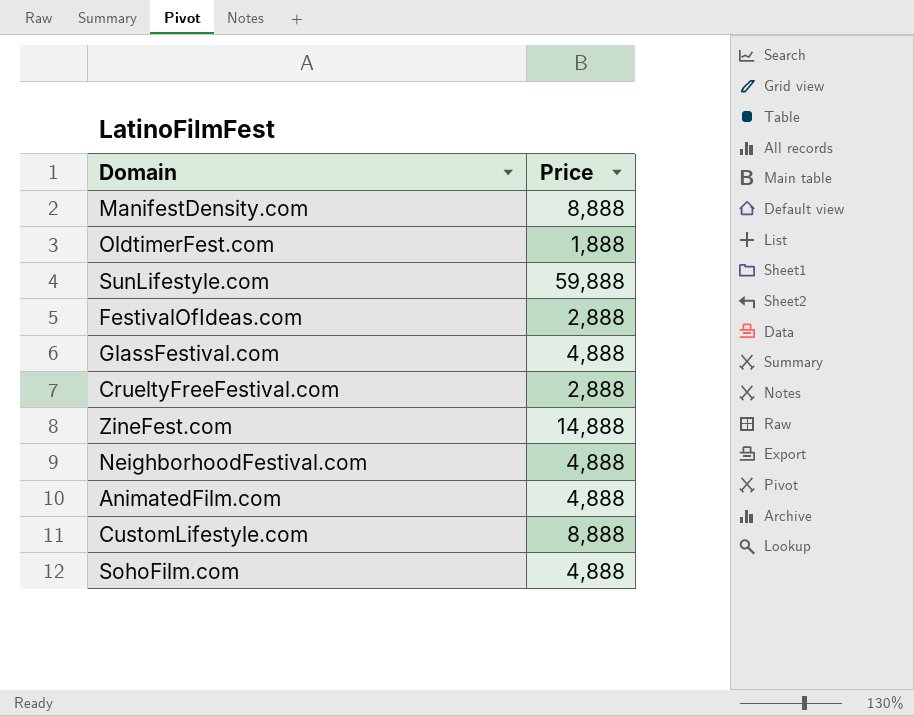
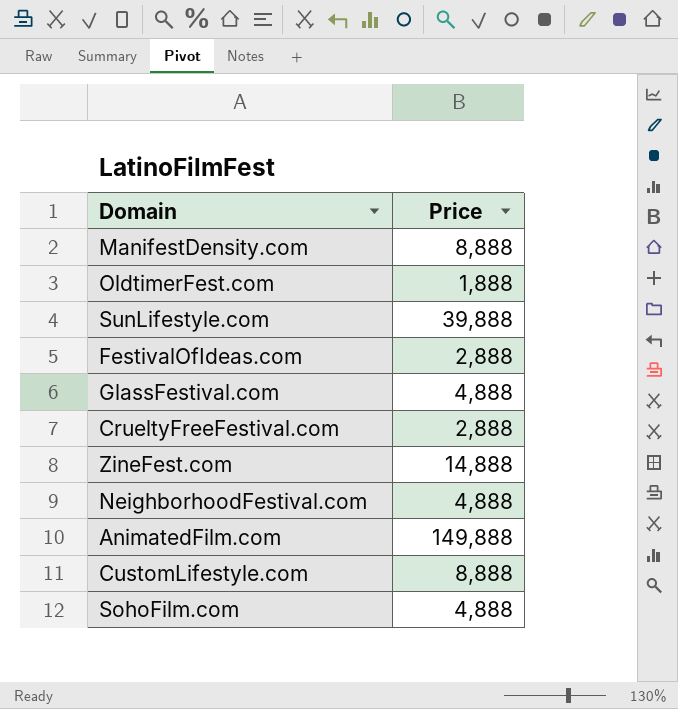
SunLifestyle.com | Price: 59,888 -> 39,888
AnimatedFilm.com | Price: 4,888 -> 149,888

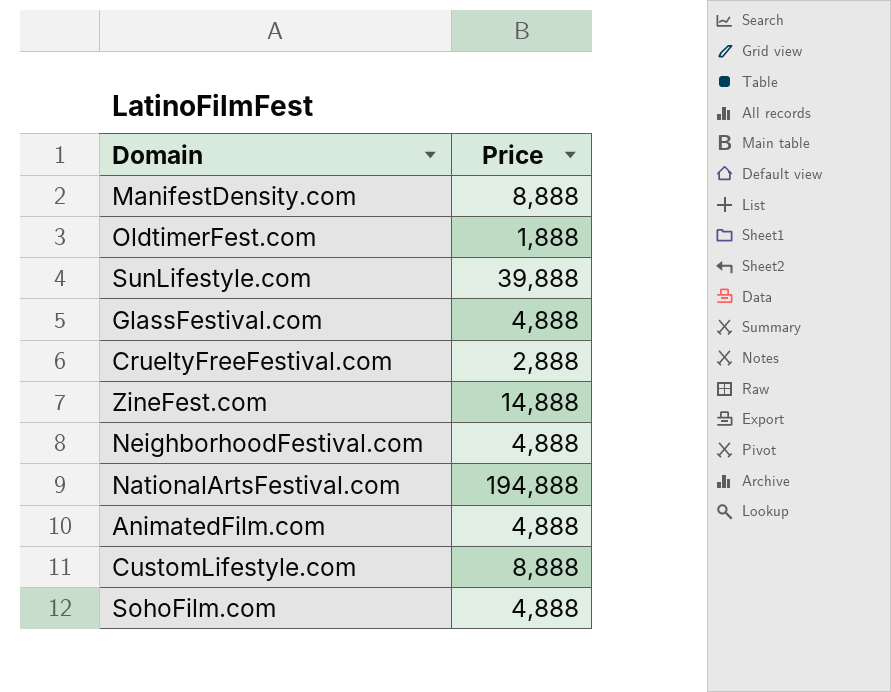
row FestivalOfIdeas.com: 2,888 -> none
row NationalArtsFestival.com: none -> 194,888
AnimatedFilm.com | Price: 149,888 -> 4,888

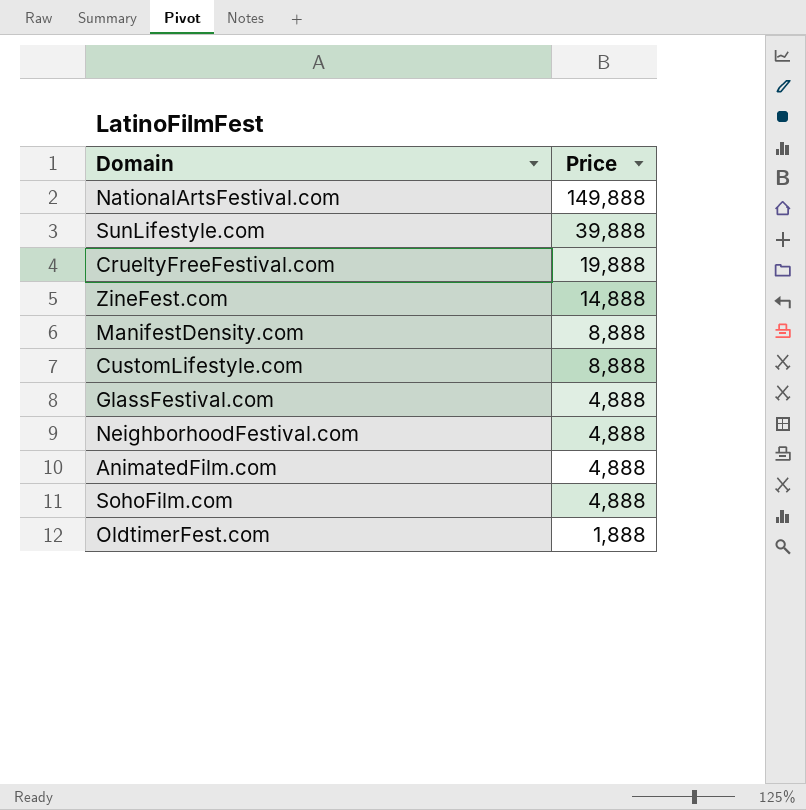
row order: none -> Price descending
NationalArtsFestival.com | Price: 194,888 -> 149,888
CrueltyFreeFestival.com | Price: 2,888 -> 19,888

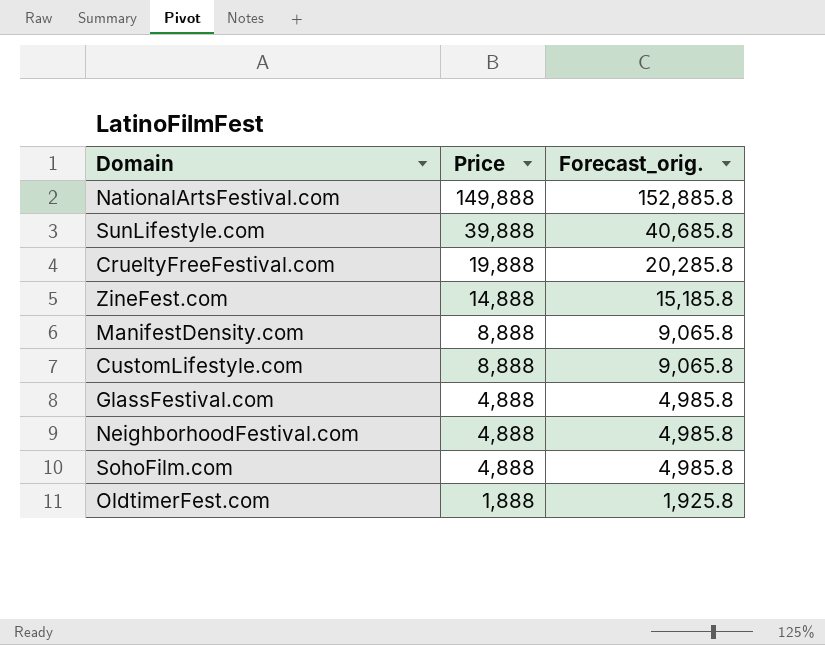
column Forecast_orig. | formula: none -> [Price] * 1.02
row AnimatedFilm.com: 4,888 -> none

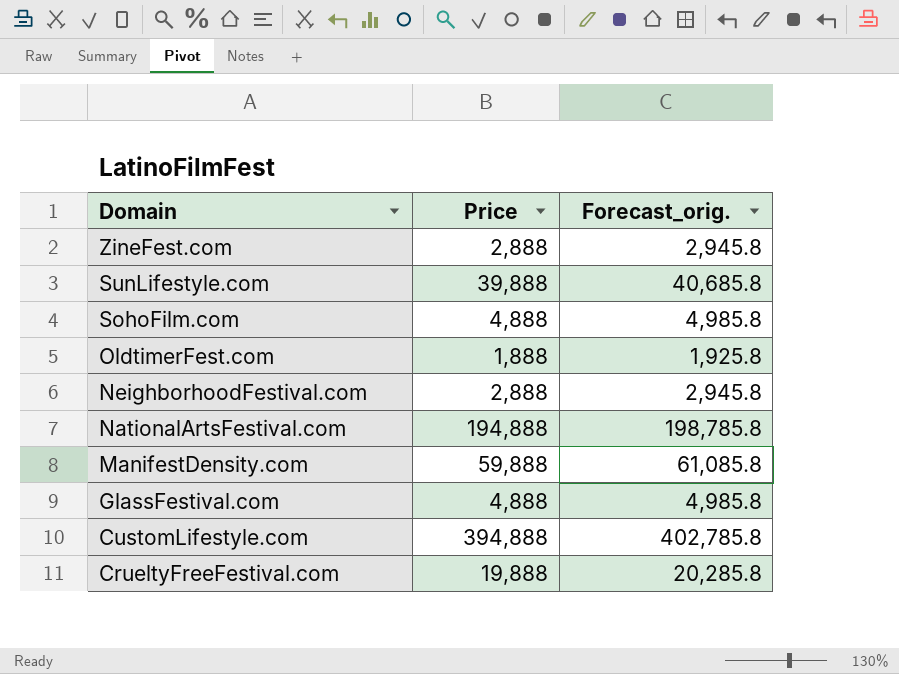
row order: Price descending -> Domain descending
ZineFest.com | Price: 14,888 -> 2,888
ZineFest.com | Forecast_orig.: 15,185.8 -> 2,945.8
NeighborhoodFestival.com | Price: 4,888 -> 2,888
NeighborhoodFestival.com | Forecast_orig.: 4,985.8 -> 2,945.8
NationalArtsFestival.com | Price: 149,888 -> 194,888
NationalArtsFestival.com | Forecast_orig.: 152,885.8 -> 198,785.8
ManifestDensity.com | Price: 8,888 -> 59,888
ManifestDensity.com | Forecast_orig.: 9,065.8 -> 61,085.8
CustomLifestyle.com | Price: 8,888 -> 394,888
CustomLifestyle.com | Forecast_orig.: 9,065.8 -> 402,785.8

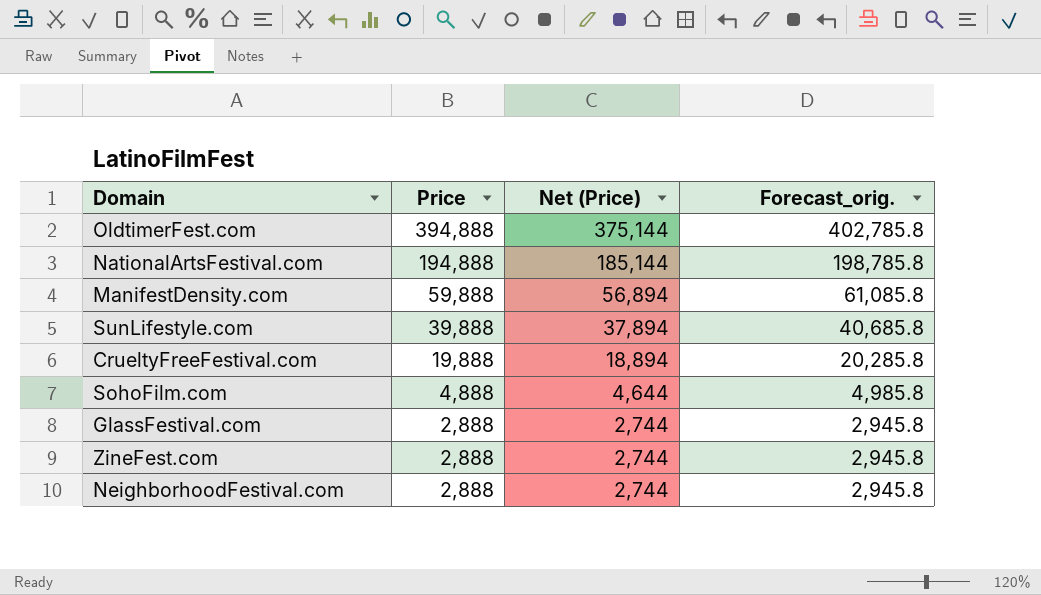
row order: Domain descending -> Price descending
column Net (Price) | formula: none -> [Price] * 0.95
row CustomLifestyle.com: 394,888 | 402,785.8 -> none
OldtimerFest.com | Price: 1,888 -> 394,888
OldtimerFest.com | Forecast_orig.: 1,925.8 -> 402,785.8
GlassFestival.com | Price: 4,888 -> 2,888
GlassFestival.com | Forecast_orig.: 4,985.8 -> 2,945.8

